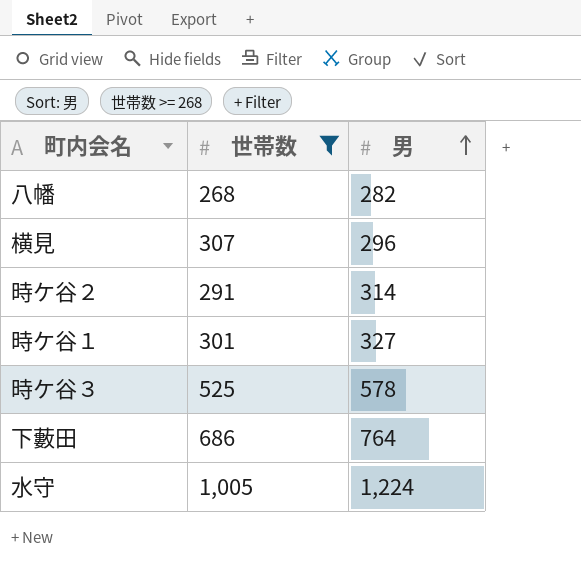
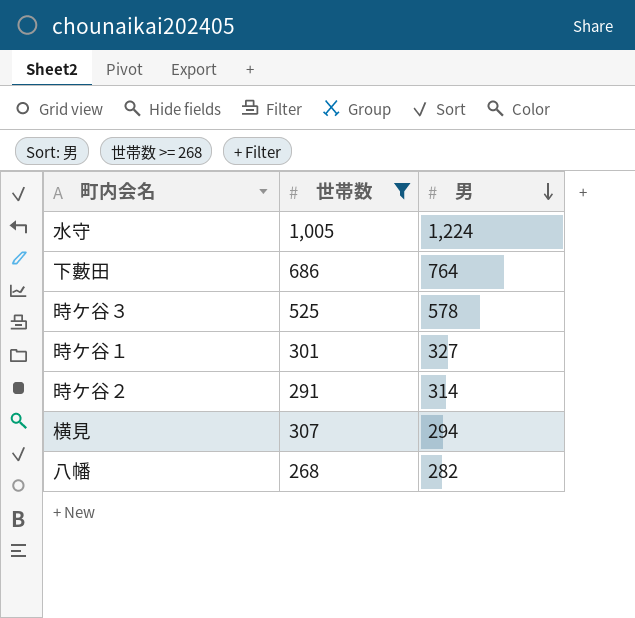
row order: 男 ascending -> 男 descending
横見 | 男: 296 -> 294

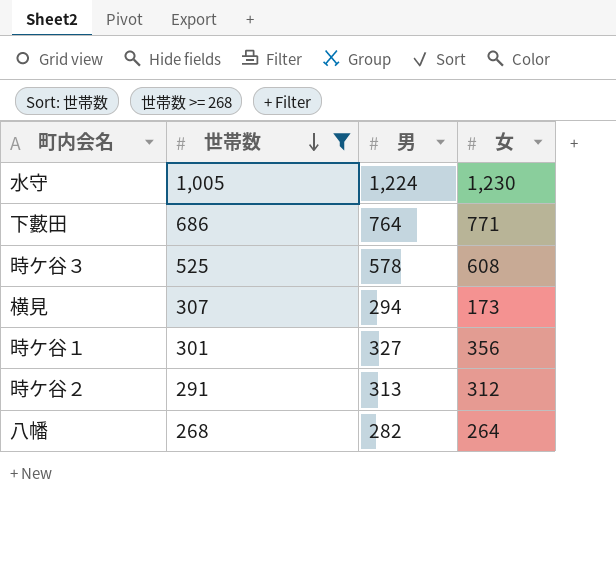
row order: 男 descending -> 世帯数 descending
column 女 | position: none -> 4
時ケ谷２ | 男: 314 -> 313

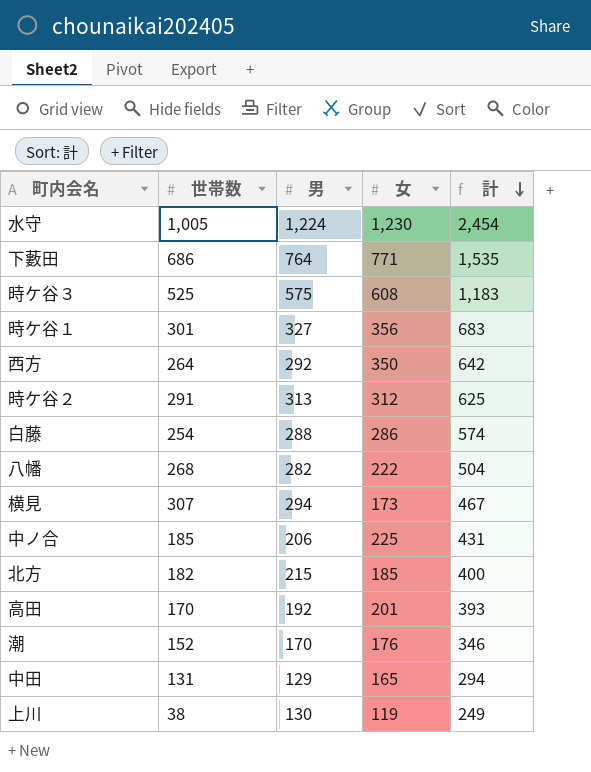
filter: 世帯数 >= 268 -> none
row order: 世帯数 descending -> 計 descending
column 計 | formula: none -> [男] + [女]
時ケ谷３ | 男: 578 -> 575
八幡 | 女: 264 -> 222

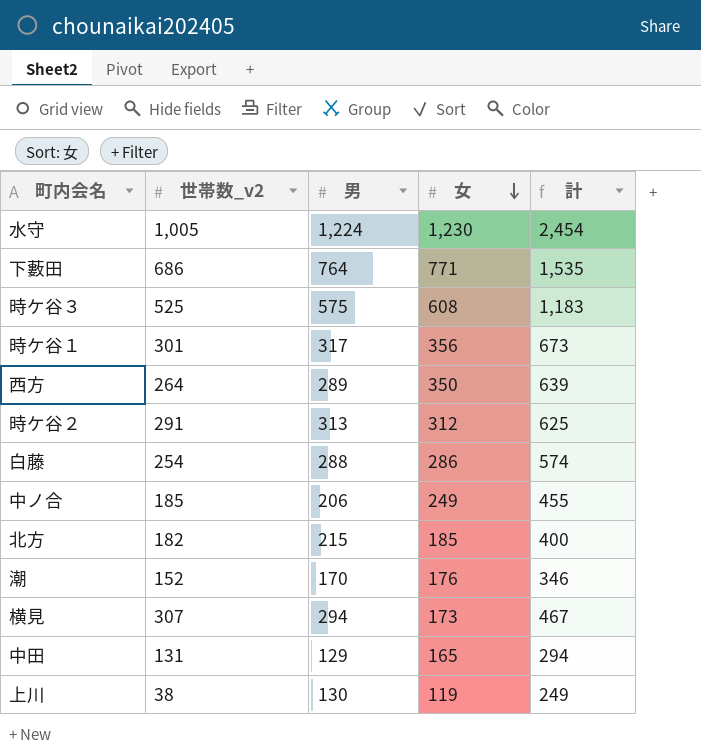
row order: 計 descending -> 女 descending
column name: 世帯数 -> 世帯数_v2
row 八幡: 268 | 282 | 222 | 504 -> none
row 高田: 170 | 192 | 201 | 393 -> none
時ケ谷１ | 男: 327 -> 317
時ケ谷１ | 計: 683 -> 673
西方 | 男: 292 -> 289
西方 | 計: 642 -> 639
中ノ合 | 女: 225 -> 249
中ノ合 | 計: 431 -> 455

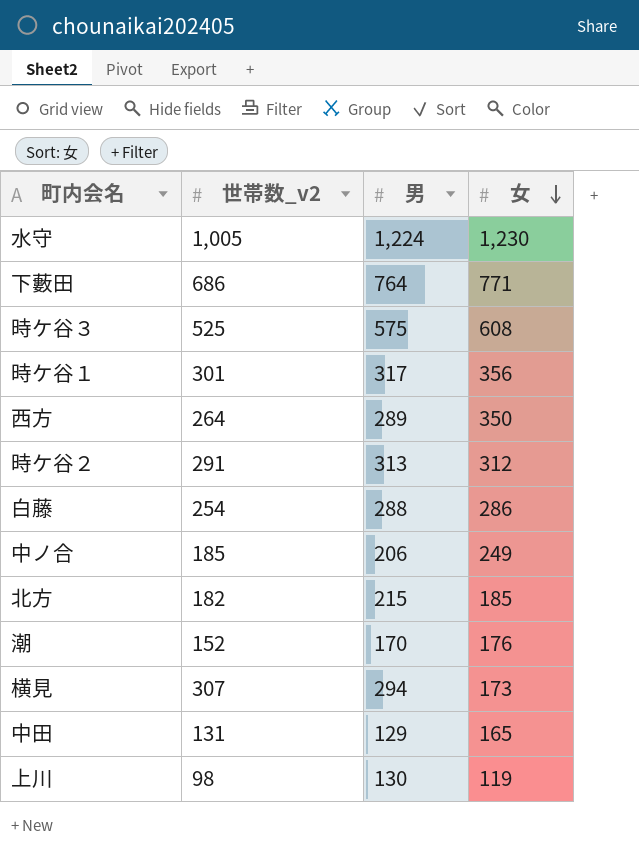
column 計 | formula: [男] + [女] -> none
上川 | 世帯数_v2: 38 -> 98

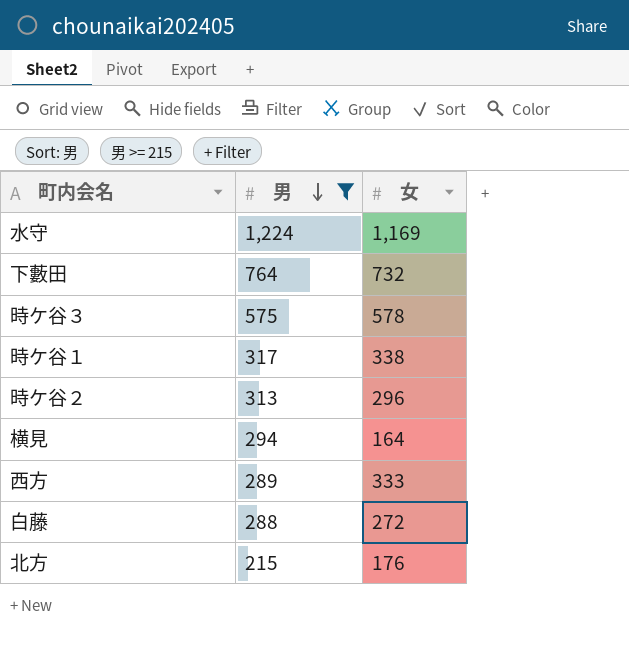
filter: none -> 男 >= 215
row order: 女 descending -> 男 descending
column 世帯数_v2 | position: 2 -> none
水守 | 女: 1,230 -> 1,169
下藪田 | 女: 771 -> 732
時ケ谷３ | 女: 608 -> 578
時ケ谷１ | 女: 356 -> 338
時ケ谷２ | 女: 312 -> 296
横見 | 女: 173 -> 164
西方 | 女: 350 -> 333
白藤 | 女: 286 -> 272
北方 | 女: 185 -> 176

